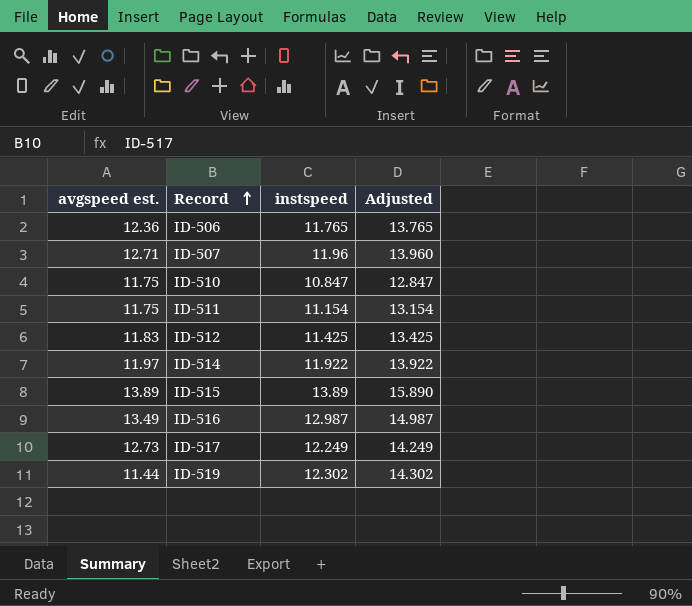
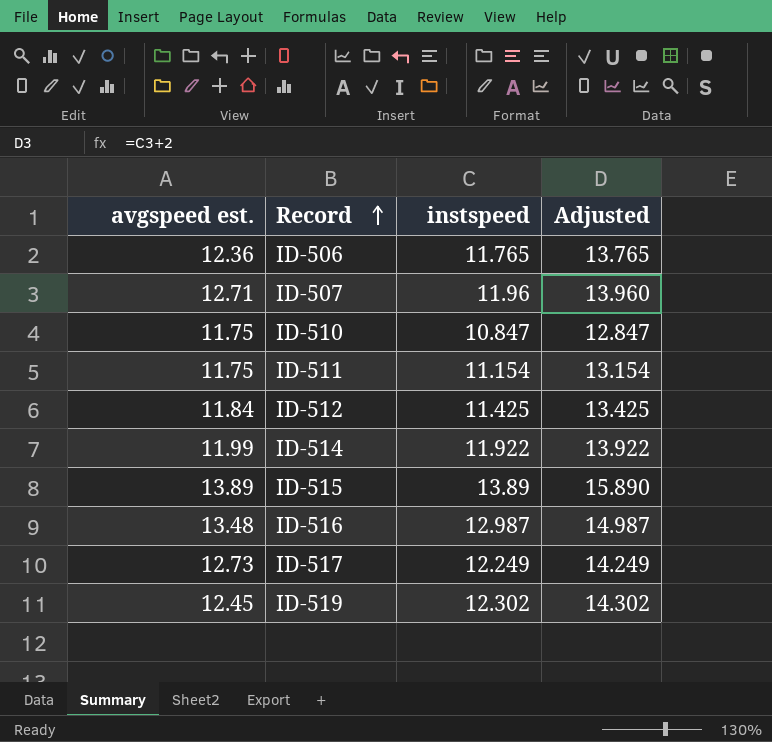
ID-512 | avgspeed est.: 11.83 -> 11.84
ID-514 | avgspeed est.: 11.97 -> 11.99
ID-516 | avgspeed est.: 13.49 -> 13.48
ID-519 | avgspeed est.: 11.44 -> 12.45

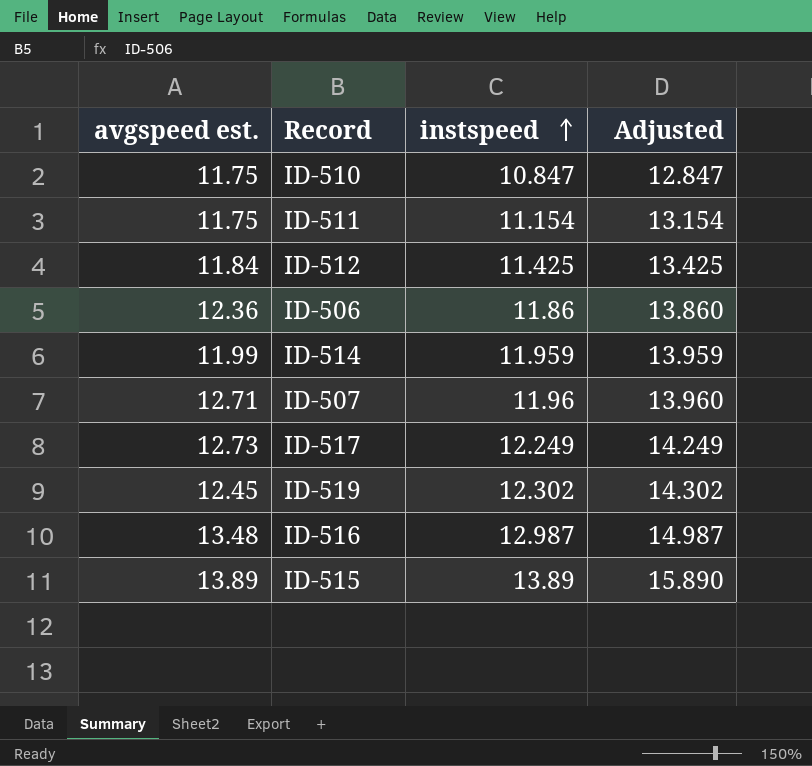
row order: Record ascending -> instspeed ascending
ID-506 | instspeed: 11.765 -> 11.86
ID-506 | Adjusted: 13.765 -> 13.860
ID-514 | instspeed: 11.922 -> 11.959
ID-514 | Adjusted: 13.922 -> 13.959

